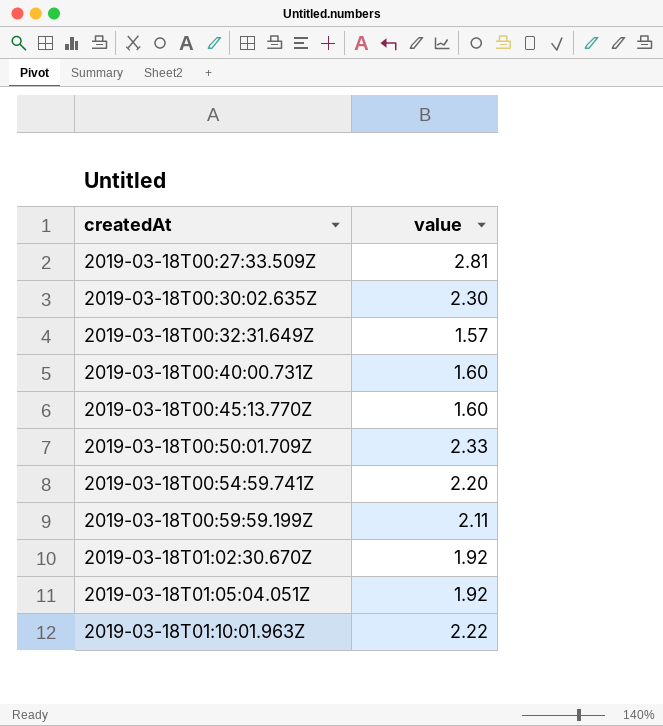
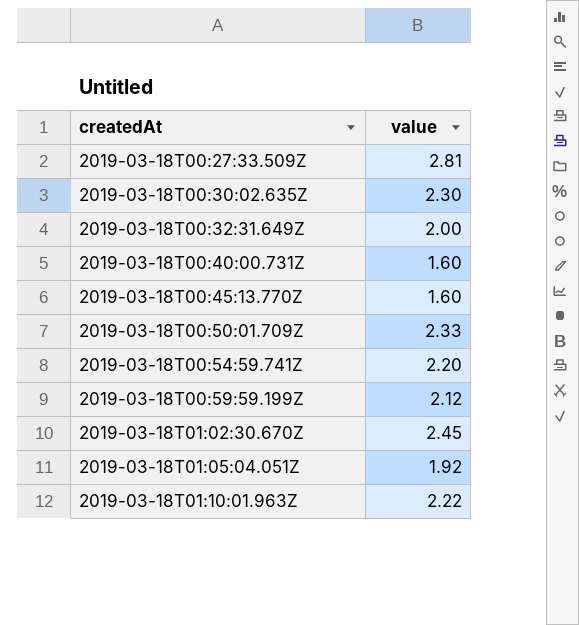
2019-03-18T00:32:31.649Z | value: 1.57 -> 2.00
2019-03-18T00:59:59.199Z | value: 2.11 -> 2.12
2019-03-18T01:02:30.670Z | value: 1.92 -> 2.45

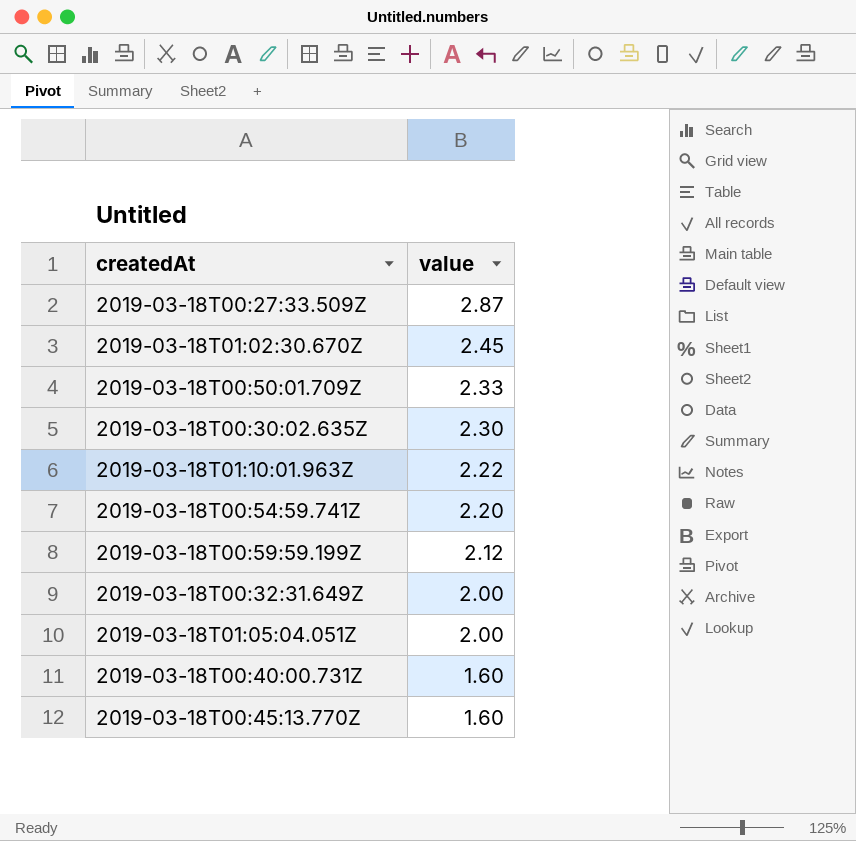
row order: createdAt ascending -> value descending
2019-03-18T00:27:33.509Z | value: 2.81 -> 2.87
2019-03-18T01:05:04.051Z | value: 1.92 -> 2.00

